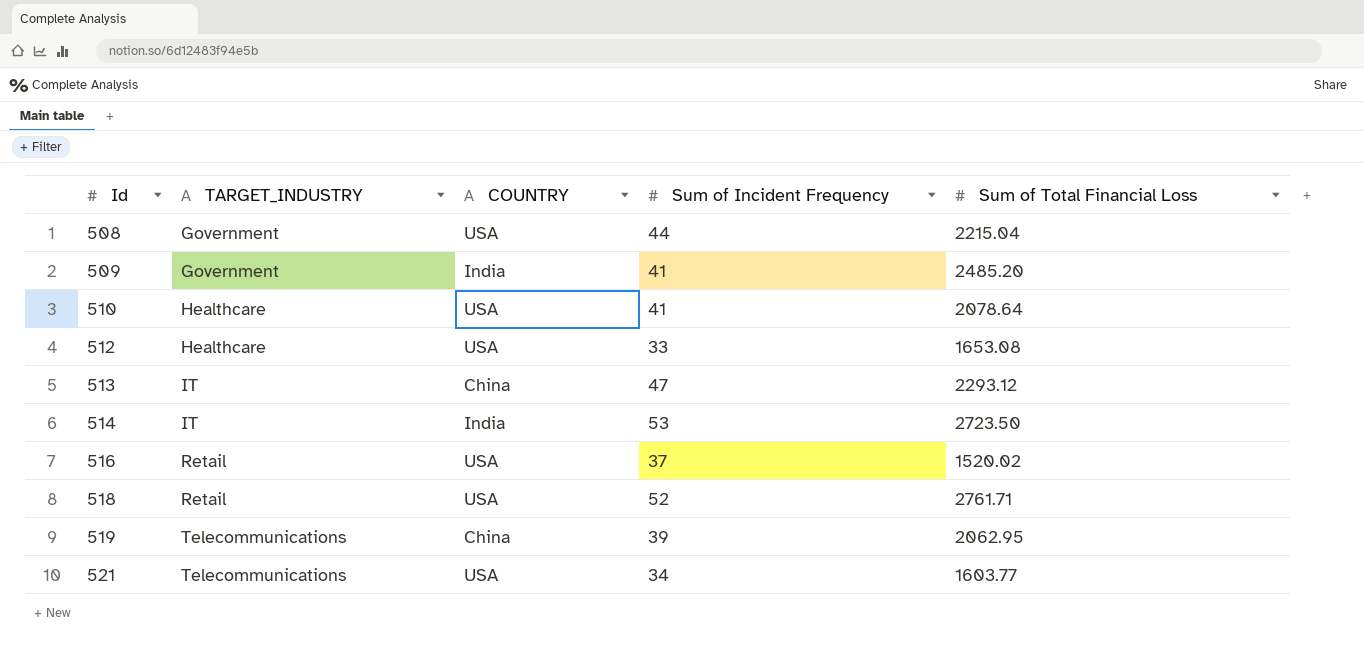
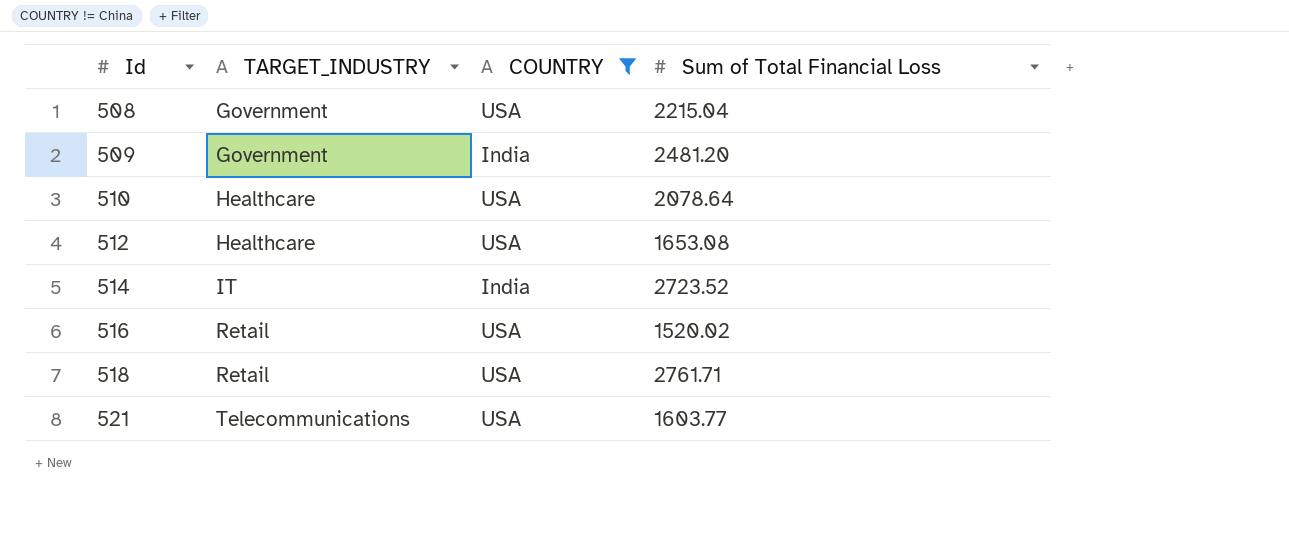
filter: none -> COUNTRY != China
column Sum of Incident Frequency | position: 4 -> none
509 | Sum of Total Financial Loss: 2485.20 -> 2481.20
514 | Sum of Total Financial Loss: 2723.50 -> 2723.52

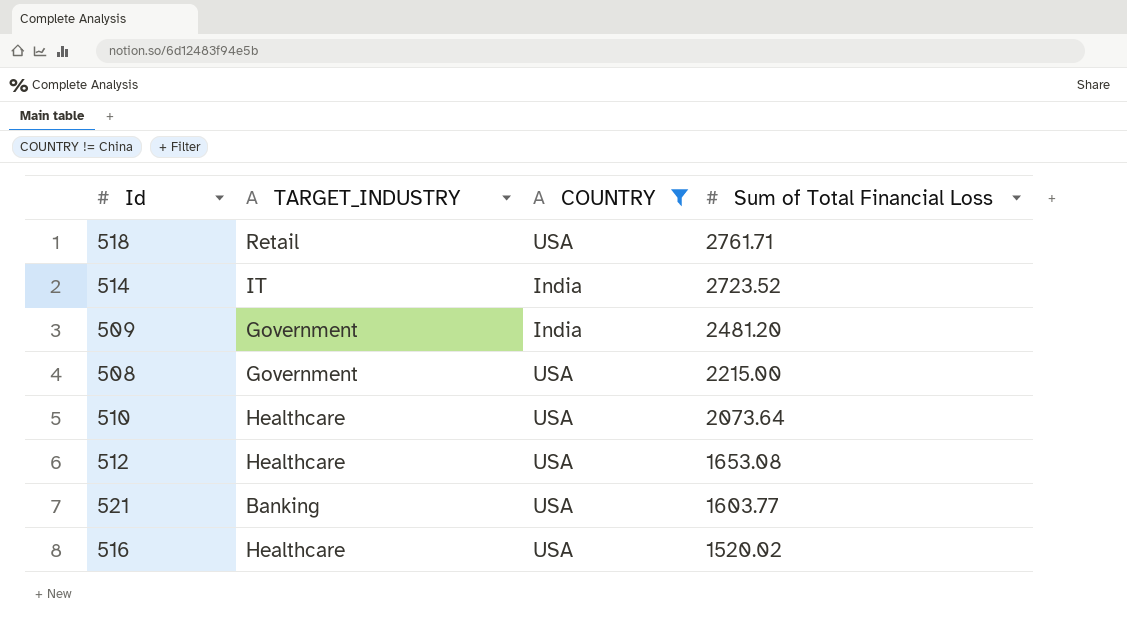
row order: Id ascending -> Sum of Total Financial Loss descending
508 | Sum of Total Financial Loss: 2215.04 -> 2215.00
510 | Sum of Total Financial Loss: 2078.64 -> 2073.64
521 | TARGET_INDUSTRY: Telecommunications -> Banking
516 | TARGET_INDUSTRY: Retail -> Healthcare

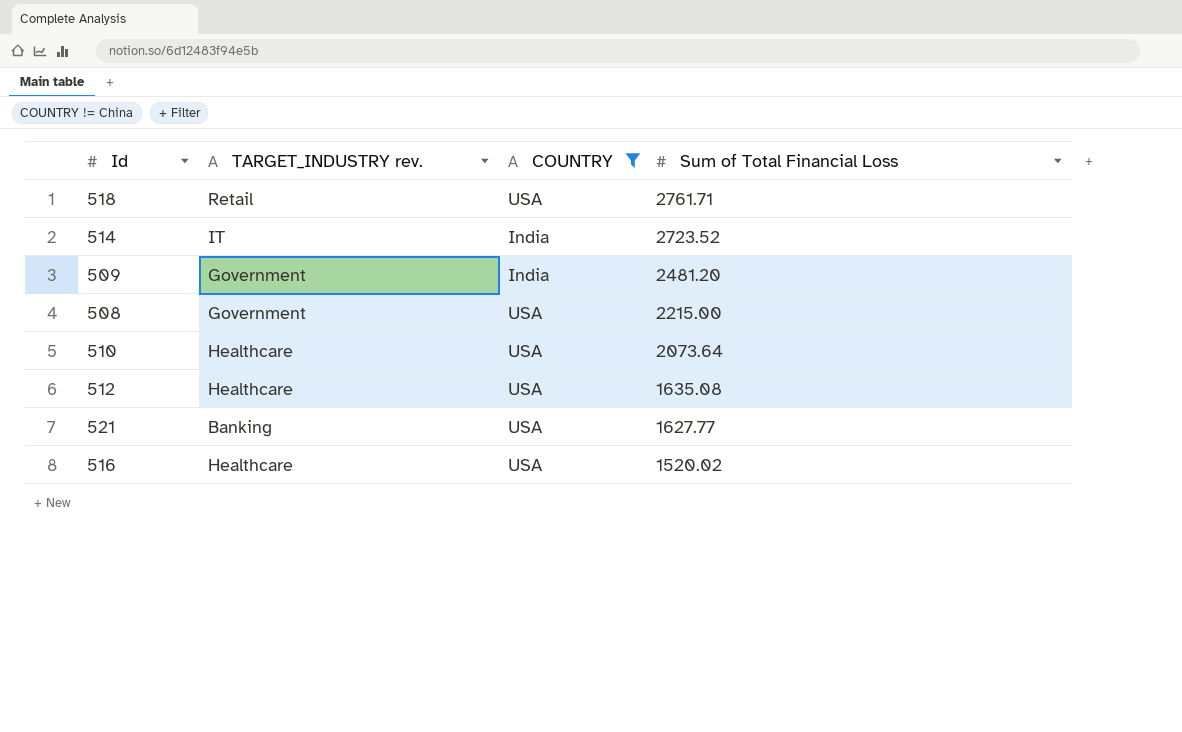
column name: TARGET_INDUSTRY -> TARGET_INDUSTRY rev.
512 | Sum of Total Financial Loss: 1653.08 -> 1635.08
521 | Sum of Total Financial Loss: 1603.77 -> 1627.77

